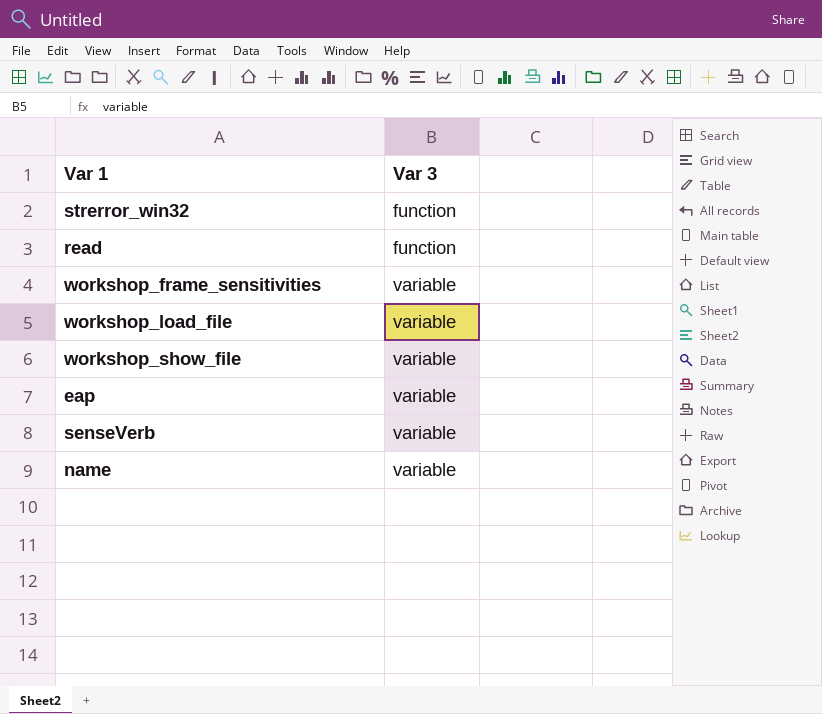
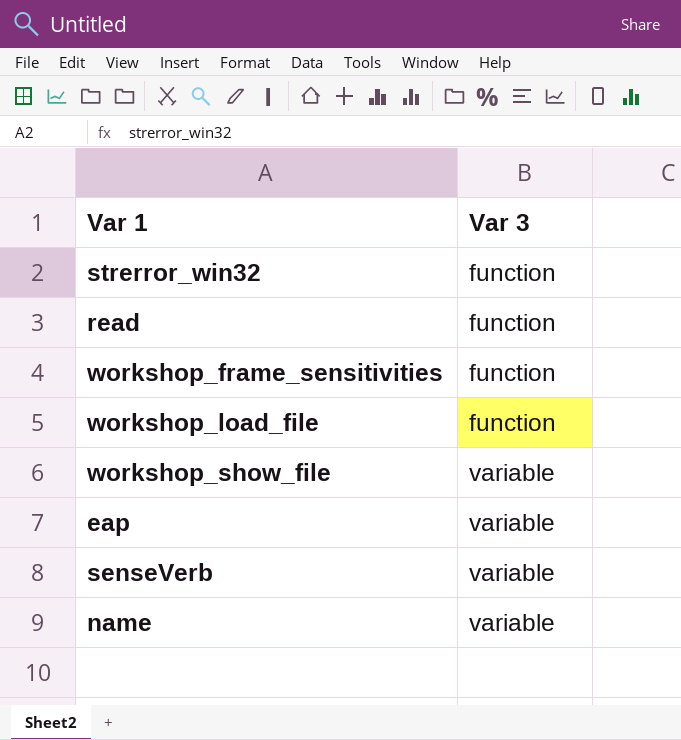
workshop_frame_sensitivities | Var 3: variable -> function
workshop_load_file | Var 3: variable -> function

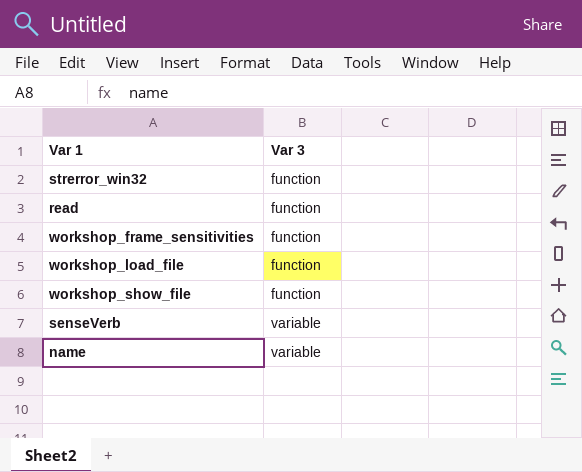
row eap: variable -> none
workshop_show_file | Var 3: variable -> function

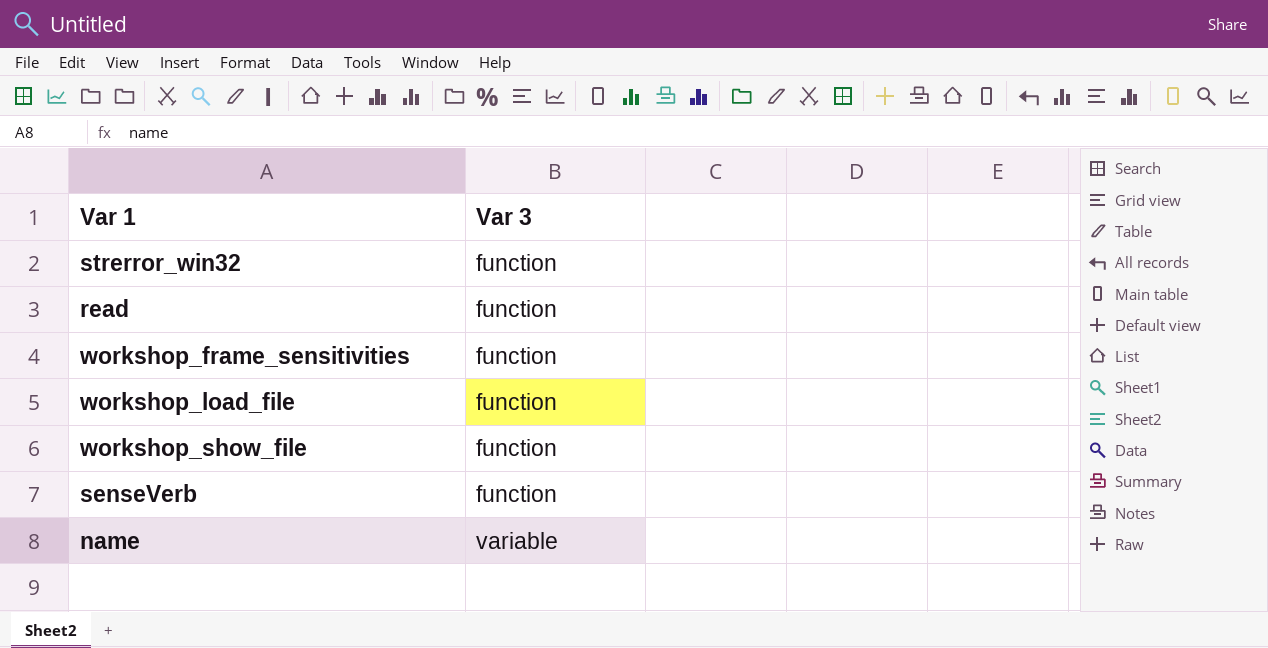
senseVerb | Var 3: variable -> function

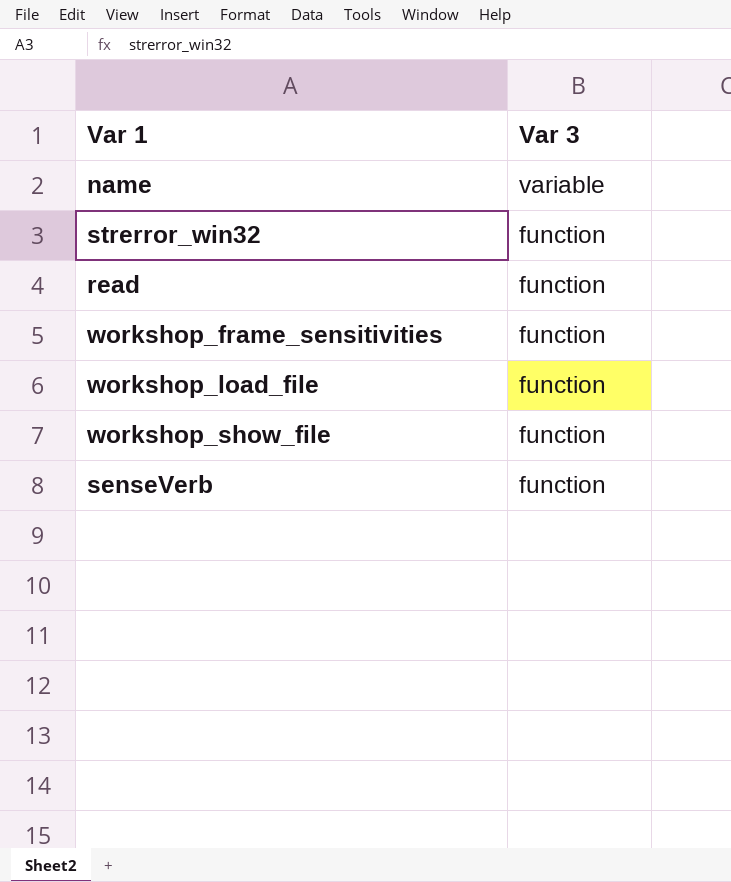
row order: Var 3 ascending -> Var 3 descending

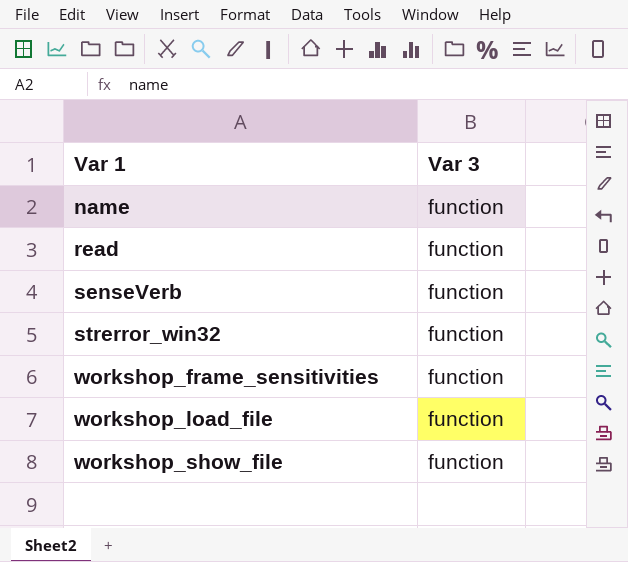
row order: Var 3 descending -> Var 1 ascending
name | Var 3: variable -> function

